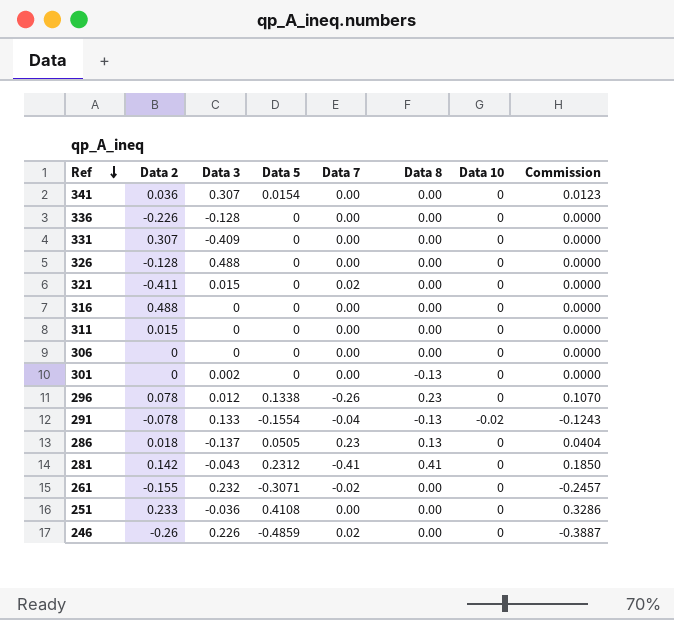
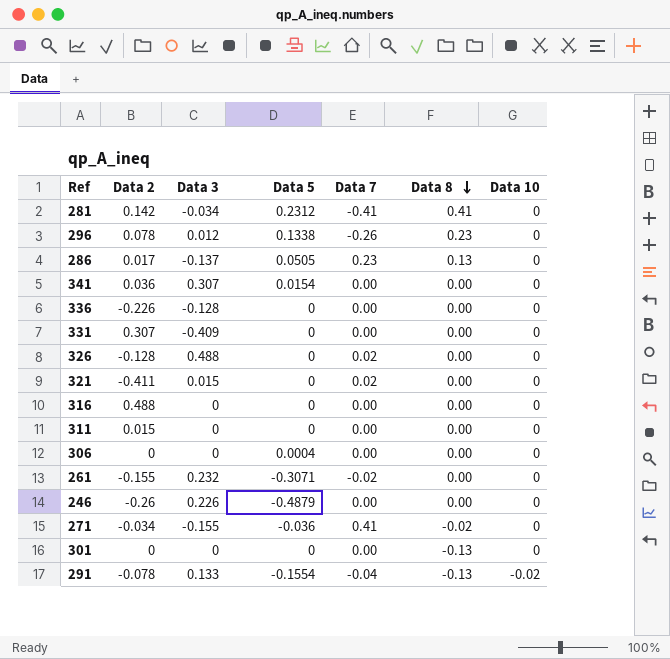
row order: Ref descending -> Data 8 descending
column Commission | formula: [Data 5] * 0.8 -> none
row 251: 0.233 | -0.036 | 0.4108 | 0.00 | 0.00 | 0 | 0.3286 -> none
281 | Data 3: -0.043 -> -0.034
286 | Data 2: 0.018 -> 0.017
326 | Data 7: 0.00 -> 0.02
306 | Data 5: 0 -> 0.0004
246 | Data 5: -0.4859 -> -0.4879
246 | Data 7: 0.02 -> 0.00
row 271: none -> -0.034 | -0.155 | -0.036 | 0.41 | -0.02 | 0
301 | Data 3: 0.002 -> 0

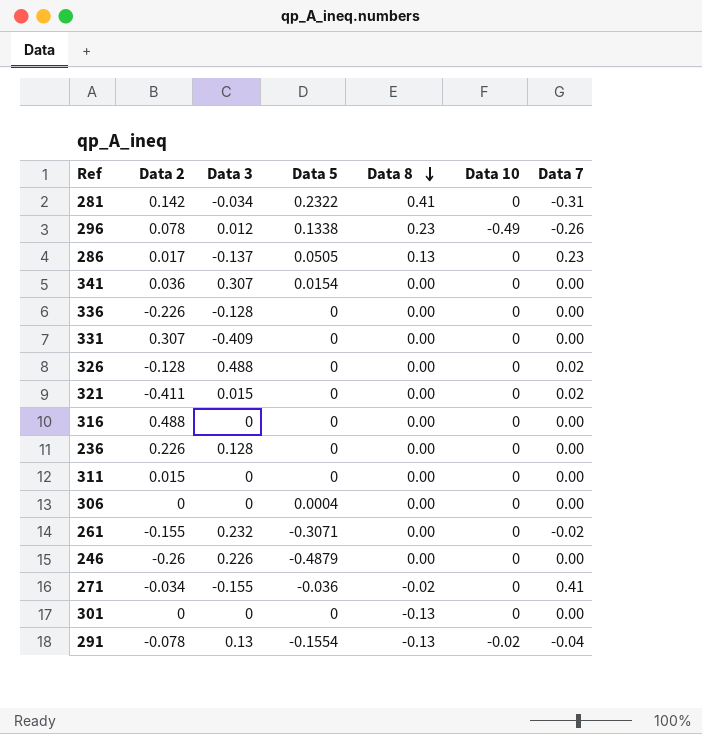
column Data 7 | position: 5 -> 7
281 | Data 5: 0.2312 -> 0.2322
281 | Data 7: -0.41 -> -0.31
296 | Data 10: 0 -> -0.49
row 236: none -> 0.226 | 0.128 | 0 | 0.00 | 0 | 0.00
291 | Data 3: 0.133 -> 0.13

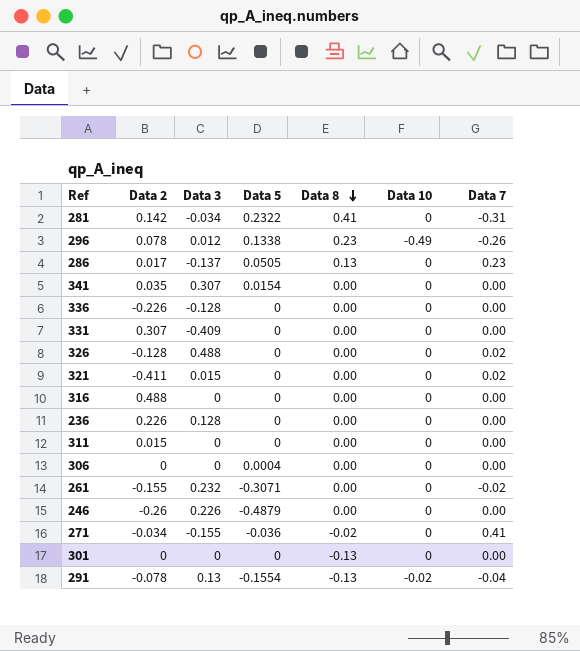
341 | Data 2: 0.036 -> 0.035

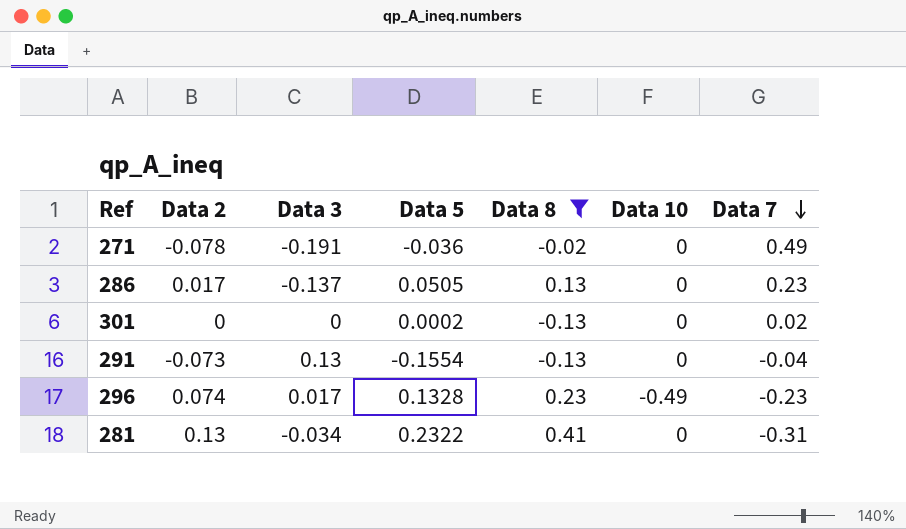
filter: none -> Data 8 != 0.00
row order: Data 8 descending -> Data 7 descending
271 | Data 2: -0.034 -> -0.078
271 | Data 3: -0.155 -> -0.191
271 | Data 7: 0.41 -> 0.49
301 | Data 5: 0 -> 0.0002
301 | Data 7: 0.00 -> 0.02
291 | Data 2: -0.078 -> -0.073
291 | Data 10: -0.02 -> 0
296 | Data 2: 0.078 -> 0.074
296 | Data 3: 0.012 -> 0.017
296 | Data 5: 0.1338 -> 0.1328
296 | Data 7: -0.26 -> -0.23
281 | Data 2: 0.142 -> 0.13

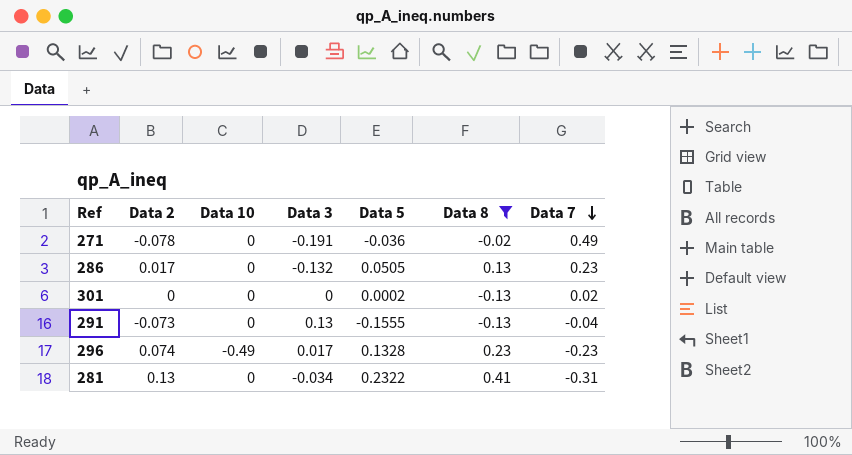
column Data 10 | position: 6 -> 3
286 | Data 3: -0.137 -> -0.132
291 | Data 5: -0.1554 -> -0.1555

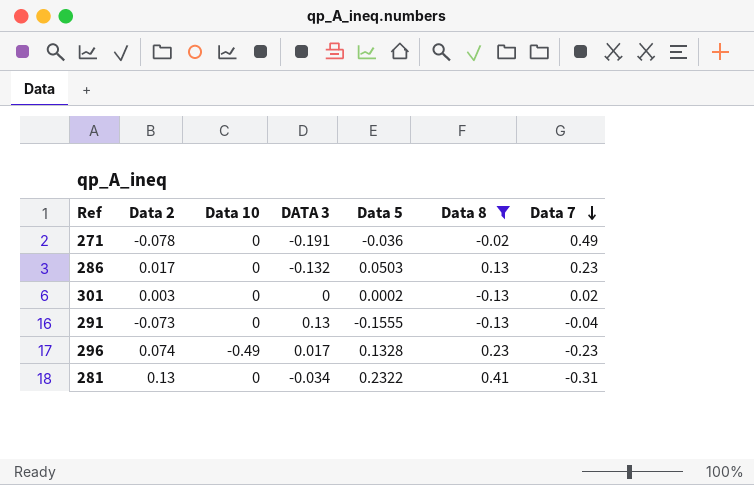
column name: Data 3 -> DATA 3
286 | Data 5: 0.0505 -> 0.0503
301 | Data 2: 0 -> 0.003

